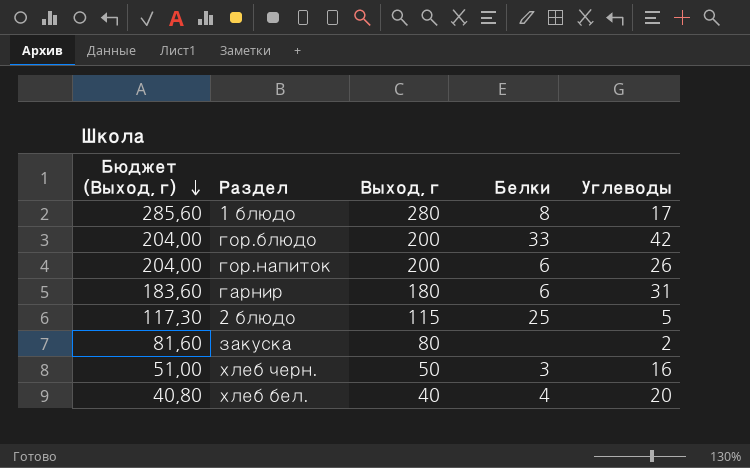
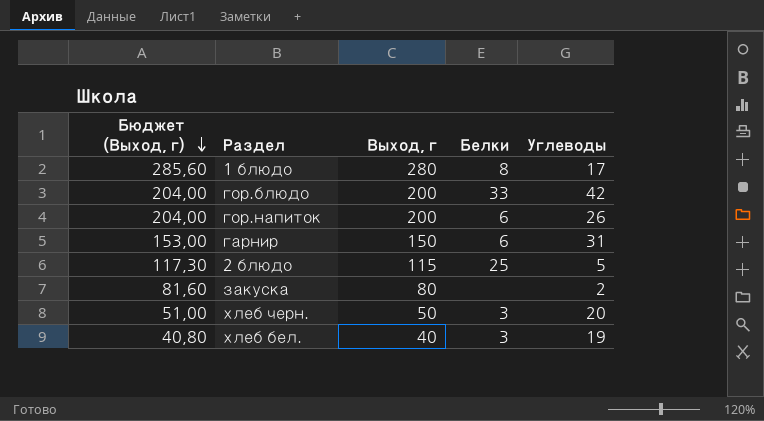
гарнир | Бюджет (Выход, г): 183,60 -> 153,00
гарнир | Выход, г: 180 -> 150
хлеб черн. | Углеводы: 16 -> 20
хлеб бел. | Белки: 4 -> 3
хлеб бел. | Углеводы: 20 -> 19

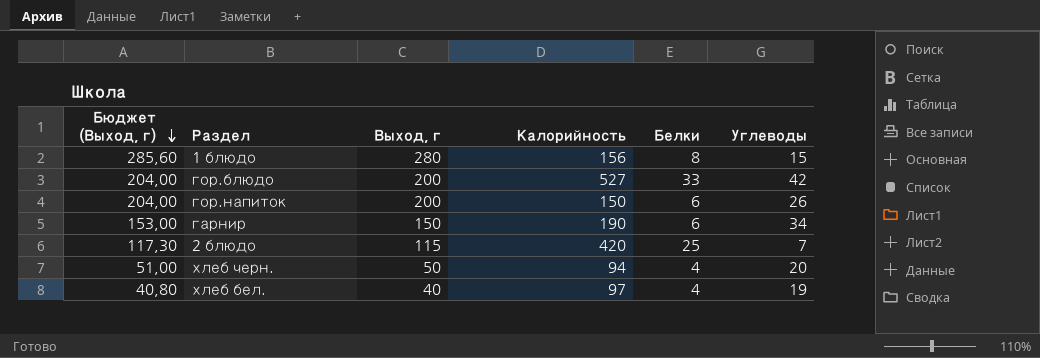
column Калорийность | position: none -> 4
row закуска: 81,60 | 80 | none | 2 -> none
1 блюдо | Углеводы: 17 -> 15
гарнир | Углеводы: 31 -> 34
2 блюдо | Углеводы: 5 -> 7
хлеб черн. | Белки: 3 -> 4
хлеб бел. | Белки: 3 -> 4

